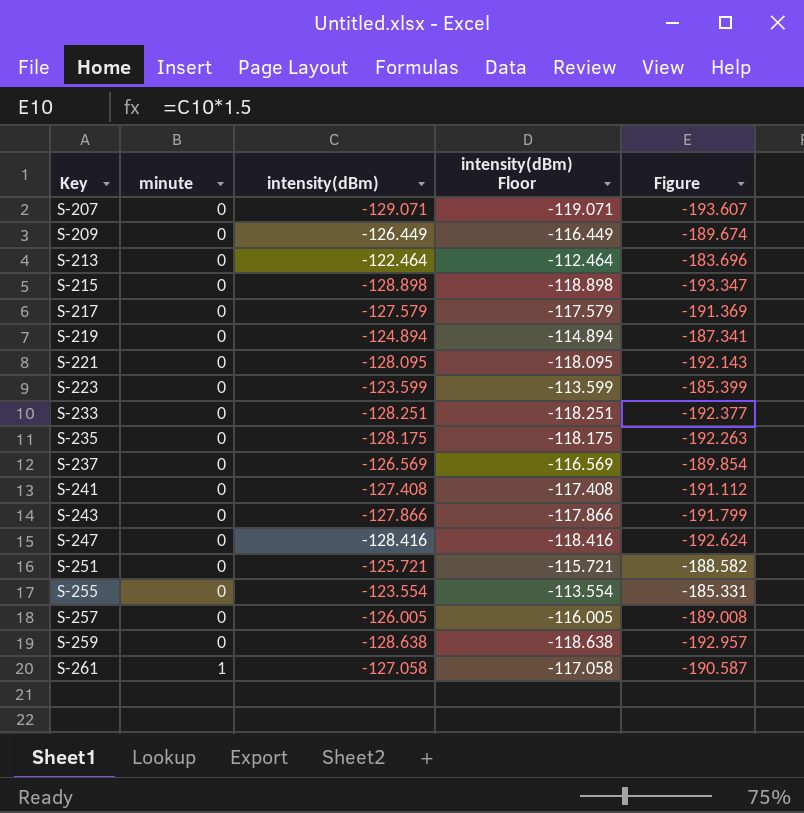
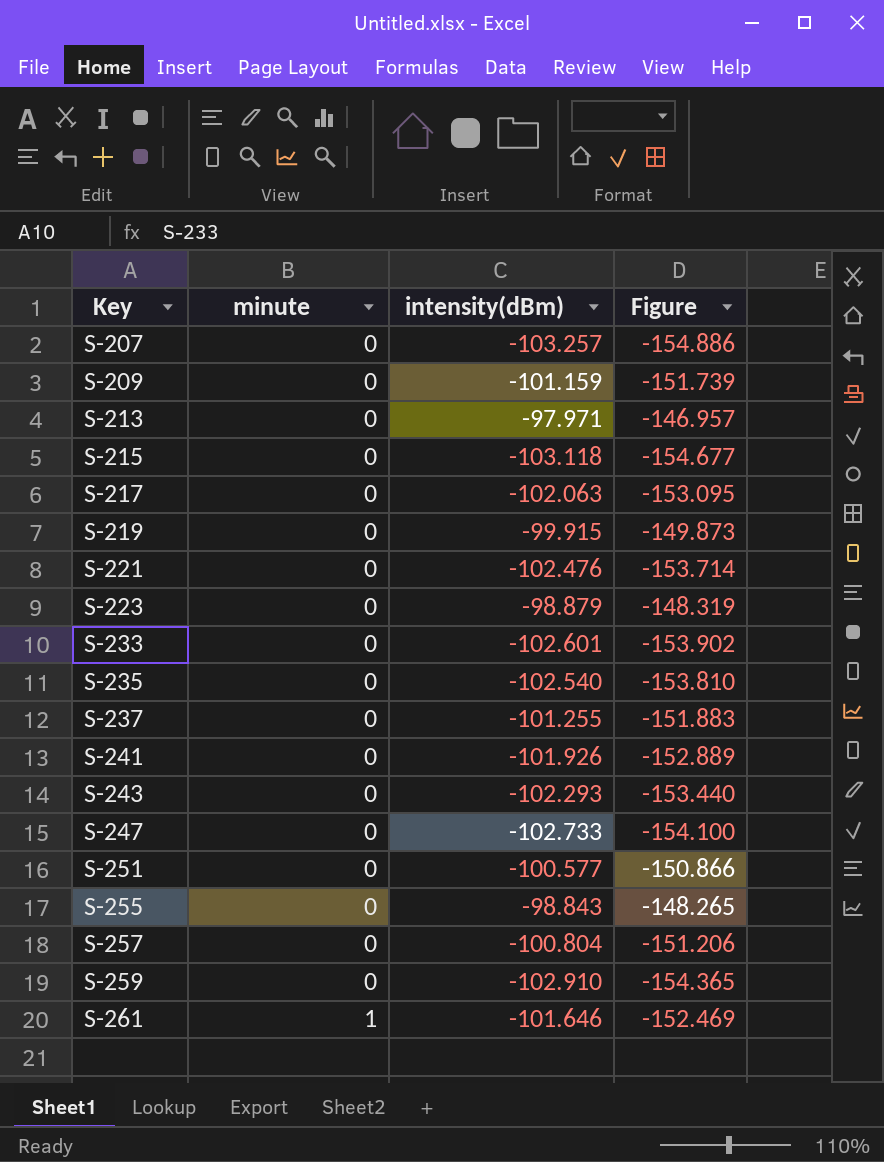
column intensity(dBm) Floor | formula: [intensity(dBm)] + 10 -> none
S-207 | intensity(dBm): -129.071 -> -103.257
S-207 | Figure: -193.607 -> -154.886
S-209 | intensity(dBm): -126.449 -> -101.159
S-209 | Figure: -189.674 -> -151.739
S-213 | intensity(dBm): -122.464 -> -97.971
S-213 | Figure: -183.696 -> -146.957
S-215 | intensity(dBm): -128.898 -> -103.118
S-215 | Figure: -193.347 -> -154.677
S-217 | intensity(dBm): -127.579 -> -102.063
S-217 | Figure: -191.369 -> -153.095
S-219 | intensity(dBm): -124.894 -> -99.915
S-219 | Figure: -187.341 -> -149.873
S-221 | intensity(dBm): -128.095 -> -102.476
S-221 | Figure: -192.143 -> -153.714
S-223 | intensity(dBm): -123.599 -> -98.879
S-223 | Figure: -185.399 -> -148.319
S-233 | intensity(dBm): -128.251 -> -102.601
S-233 | Figure: -192.377 -> -153.902
S-235 | intensity(dBm): -128.175 -> -102.540
S-235 | Figure: -192.263 -> -153.810
S-237 | intensity(dBm): -126.569 -> -101.255
S-237 | Figure: -189.854 -> -151.883
S-241 | intensity(dBm): -127.408 -> -101.926
S-241 | Figure: -191.112 -> -152.889
S-243 | intensity(dBm): -127.866 -> -102.293
S-243 | Figure: -191.799 -> -153.440
S-247 | intensity(dBm): -128.416 -> -102.733
S-247 | Figure: -192.624 -> -154.100
S-251 | intensity(dBm): -125.721 -> -100.577
S-251 | Figure: -188.582 -> -150.866
S-255 | intensity(dBm): -123.554 -> -98.843
S-255 | Figure: -185.331 -> -148.265
S-257 | intensity(dBm): -126.005 -> -100.804
S-257 | Figure: -189.008 -> -151.206
S-259 | intensity(dBm): -128.638 -> -102.910
S-259 | Figure: -192.957 -> -154.365
S-261 | intensity(dBm): -127.058 -> -101.646
S-261 | Figure: -190.587 -> -152.469

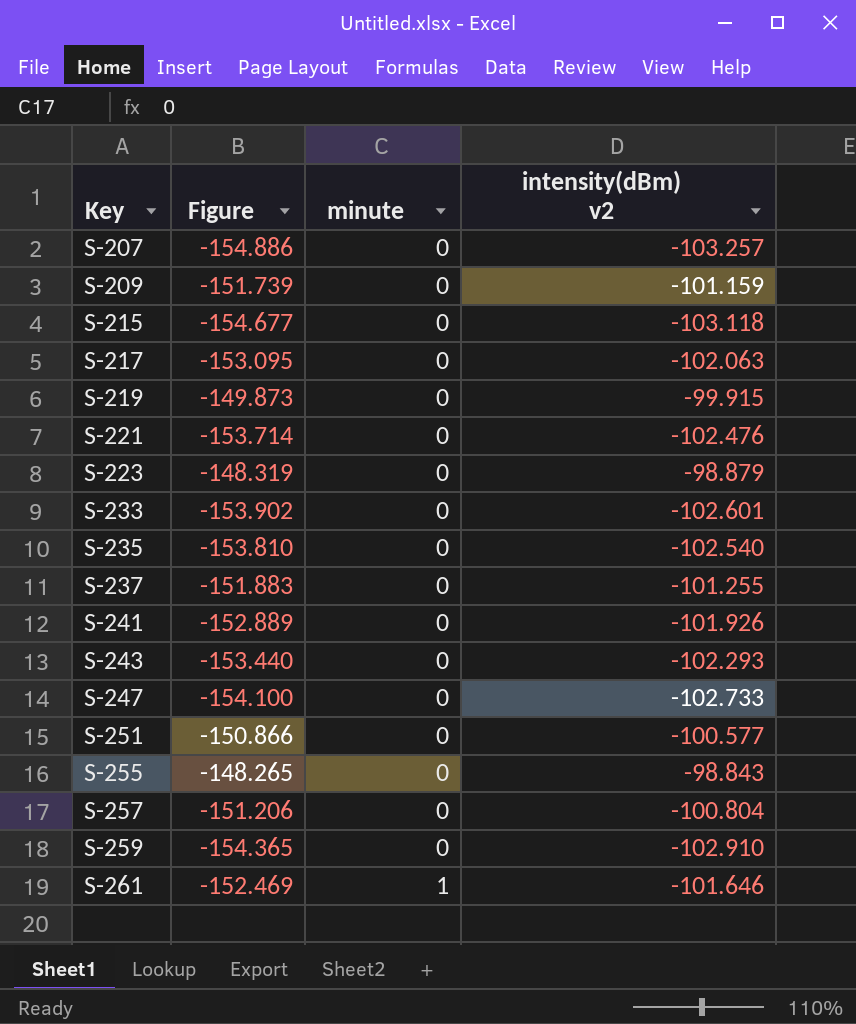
column Figure | position: 4 -> 2
column name: intensity(dBm) -> intensity(dBm) v2
row S-213: 0 | -97.971 | -146.957 -> none

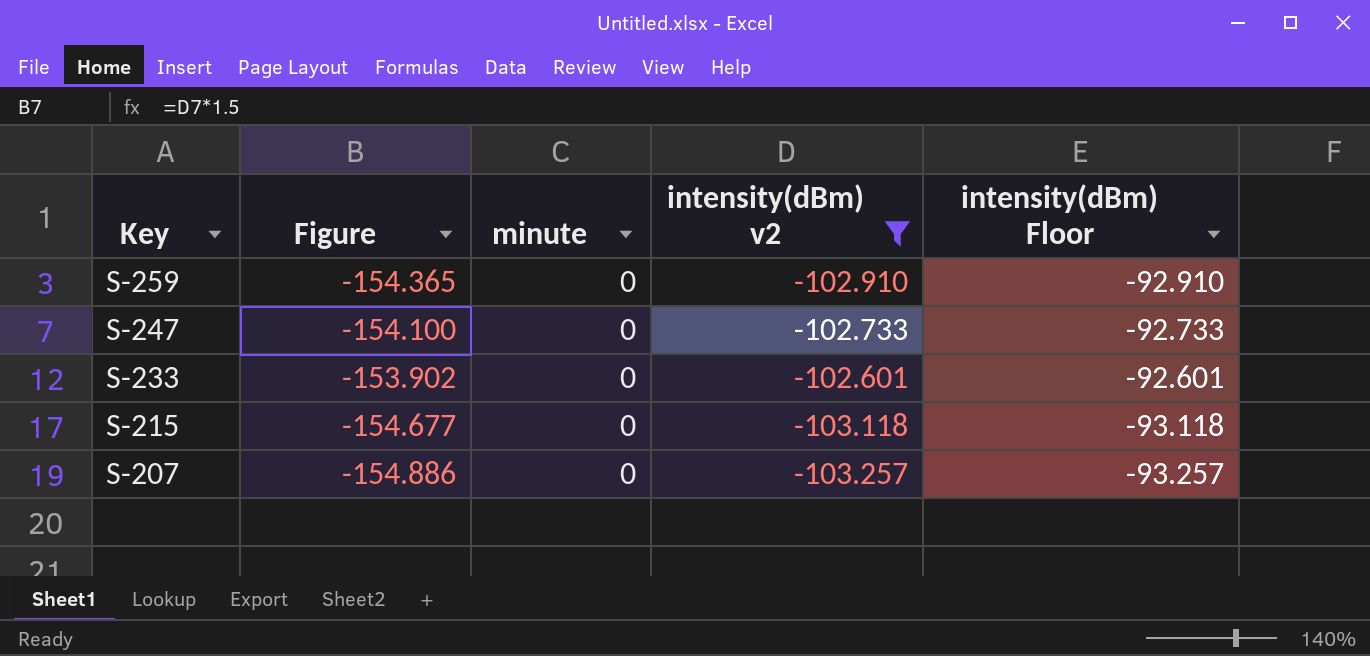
filter: none -> intensity(dBm) v2 <= -102.601
row order: Key ascending -> Key descending
column intensity(dBm) Floor | formula: none -> [intensity(dBm) v2] + 10

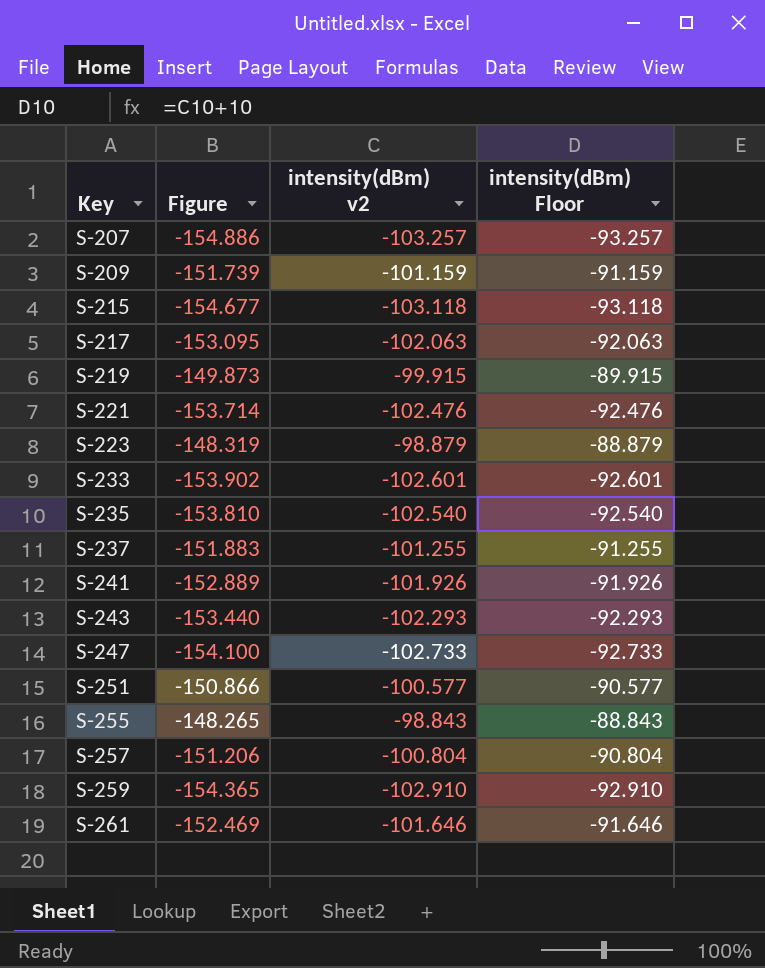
filter: intensity(dBm) v2 <= -102.601 -> none
row order: Key descending -> Key ascending
column minute | position: 3 -> none

